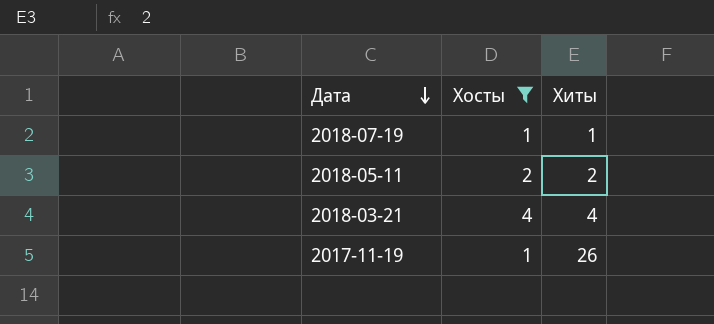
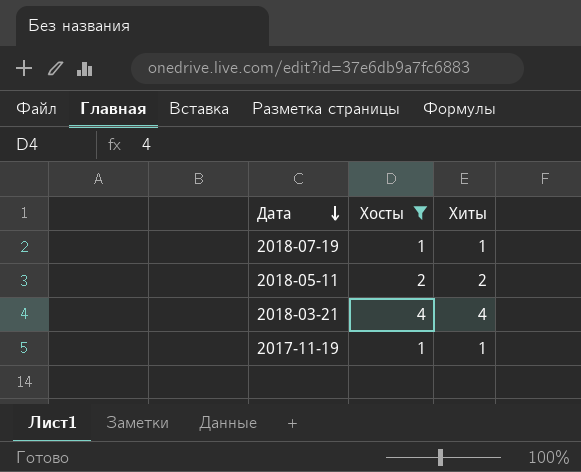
2017-11-19 | Хиты: 26 -> 1

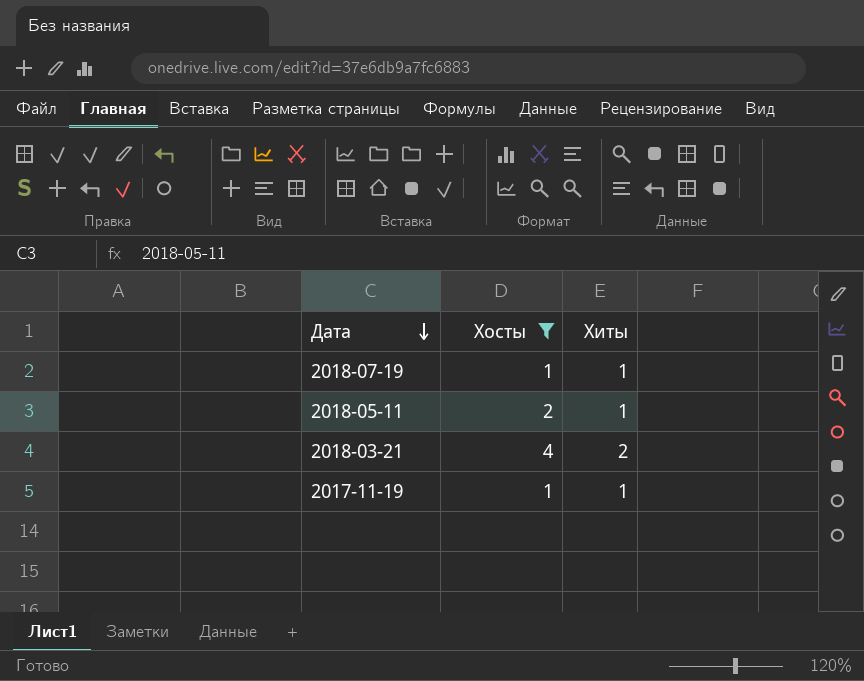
2018-05-11 | Хиты: 2 -> 1
2018-03-21 | Хиты: 4 -> 2

